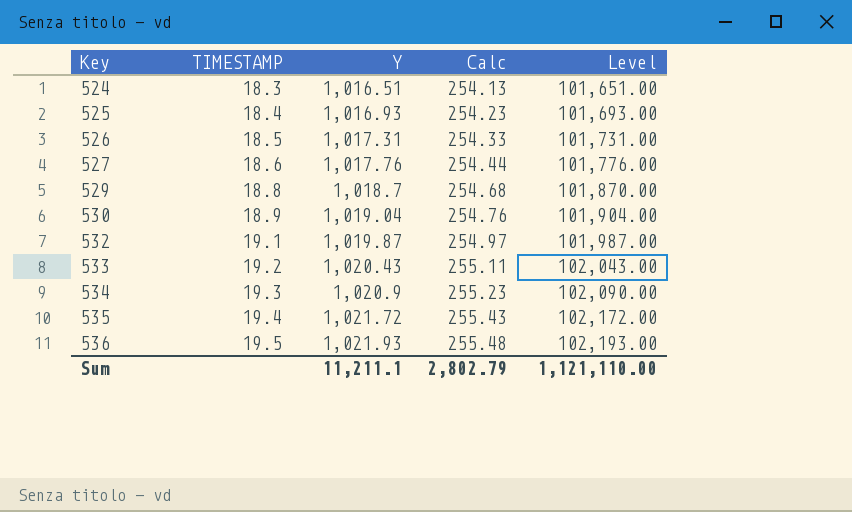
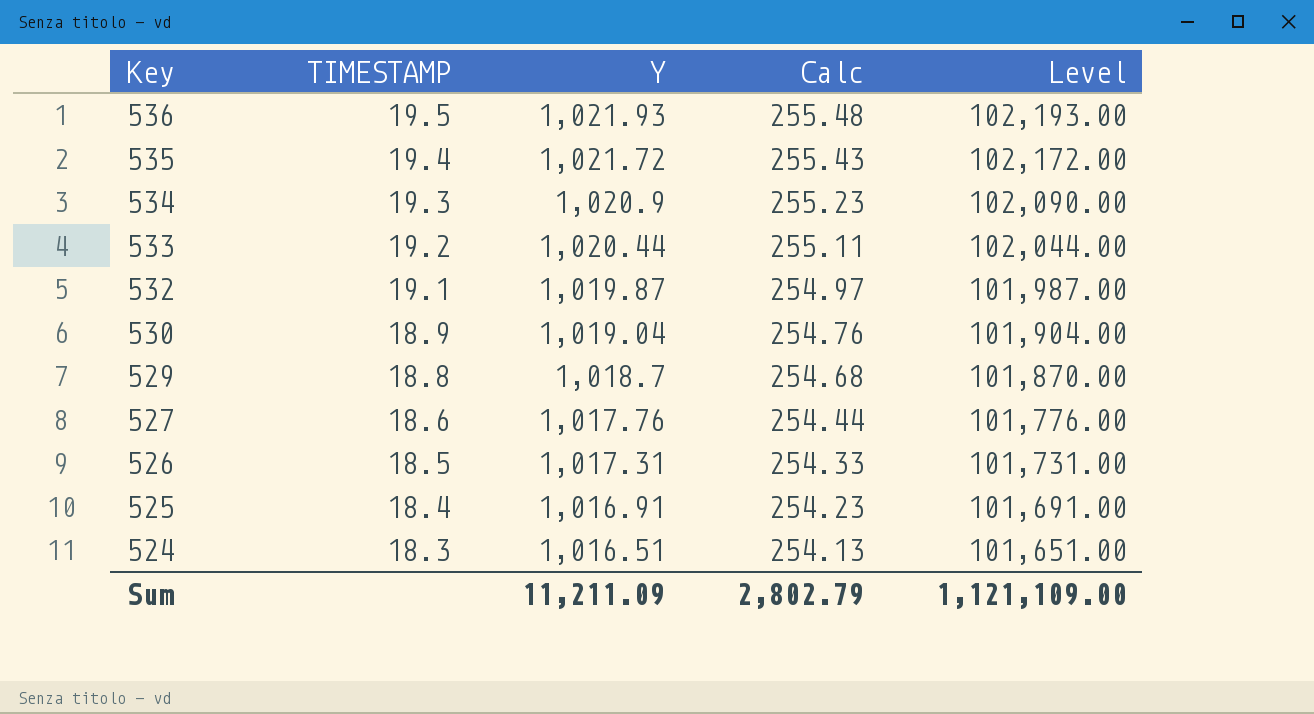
row order: Key ascending -> Key descending
533 | Y: 1,020.43 -> 1,020.44
533 | Level: 102,043.00 -> 102,044.00
525 | Y: 1,016.93 -> 1,016.91
525 | Level: 101,693.00 -> 101,691.00
Sum | Y: 11,211.1 -> 11,211.09
Sum | Level: 1,121,110.00 -> 1,121,109.00

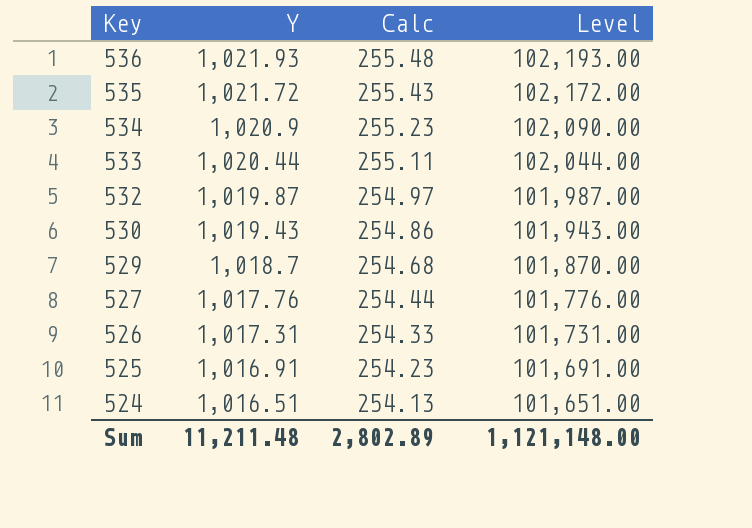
column TIMESTAMP | position: 2 -> none
530 | Y: 1,019.04 -> 1,019.43
530 | Calc: 254.76 -> 254.86
530 | Level: 101,904.00 -> 101,943.00
Sum | Y: 11,211.09 -> 11,211.48
Sum | Calc: 2,802.79 -> 2,802.89
Sum | Level: 1,121,109.00 -> 1,121,148.00

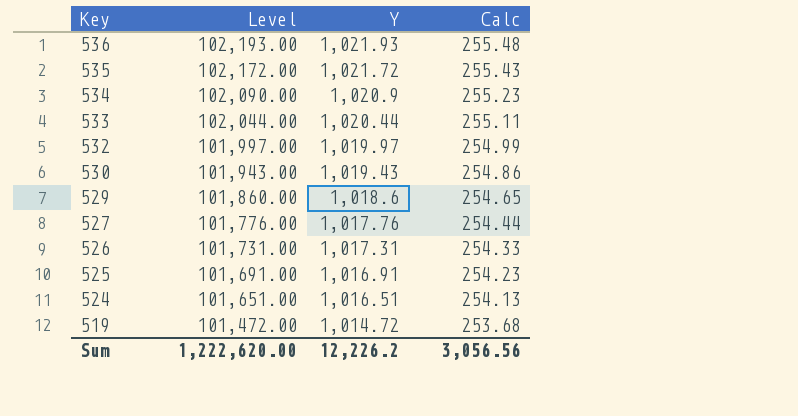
column Level | position: 4 -> 2
532 | Level: 101,987.00 -> 101,997.00
532 | Y: 1,019.87 -> 1,019.97
532 | Calc: 254.97 -> 254.99
529 | Level: 101,870.00 -> 101,860.00
529 | Y: 1,018.7 -> 1,018.6
529 | Calc: 254.68 -> 254.65
row 519: none -> 101,472.00 | 1,014.72 | 253.68
Sum | Level: 1,121,148.00 -> 1,222,620.00
Sum | Y: 11,211.48 -> 12,226.2
Sum | Calc: 2,802.89 -> 3,056.56

